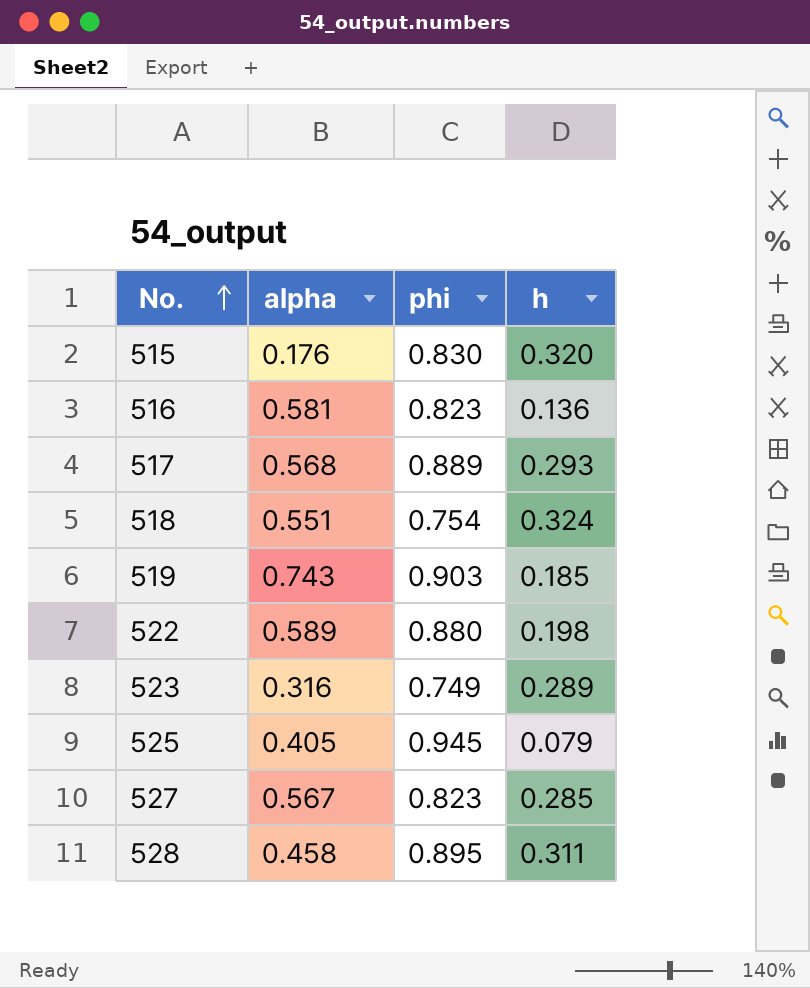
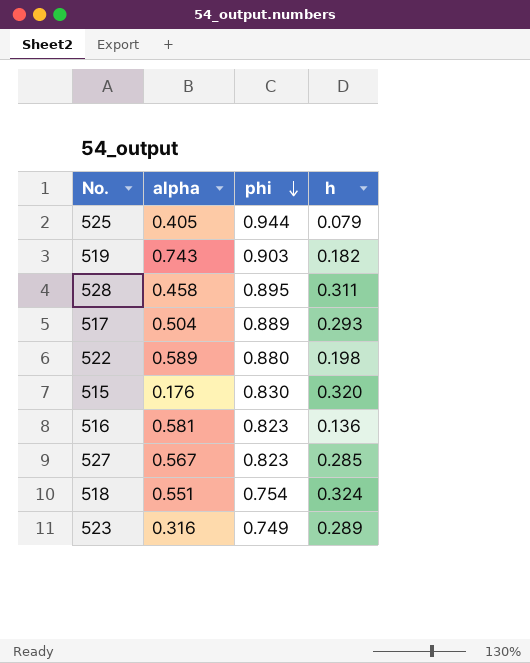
row order: No. ascending -> phi descending
525 | phi: 0.945 -> 0.944
519 | h: 0.185 -> 0.182
517 | alpha: 0.568 -> 0.504

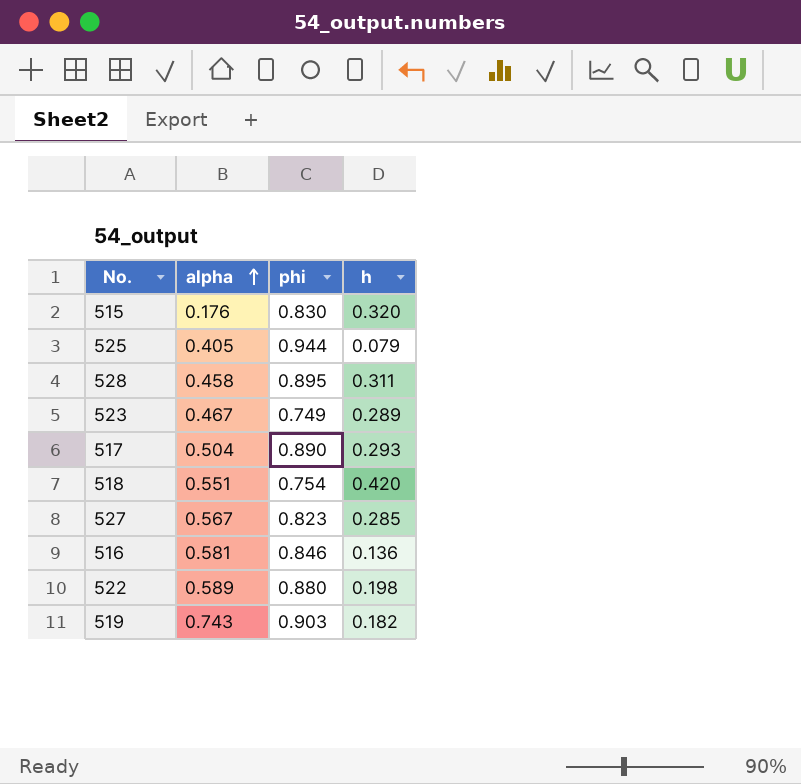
row order: phi descending -> alpha ascending
523 | alpha: 0.316 -> 0.467
517 | phi: 0.889 -> 0.890
518 | h: 0.324 -> 0.420
516 | phi: 0.823 -> 0.846

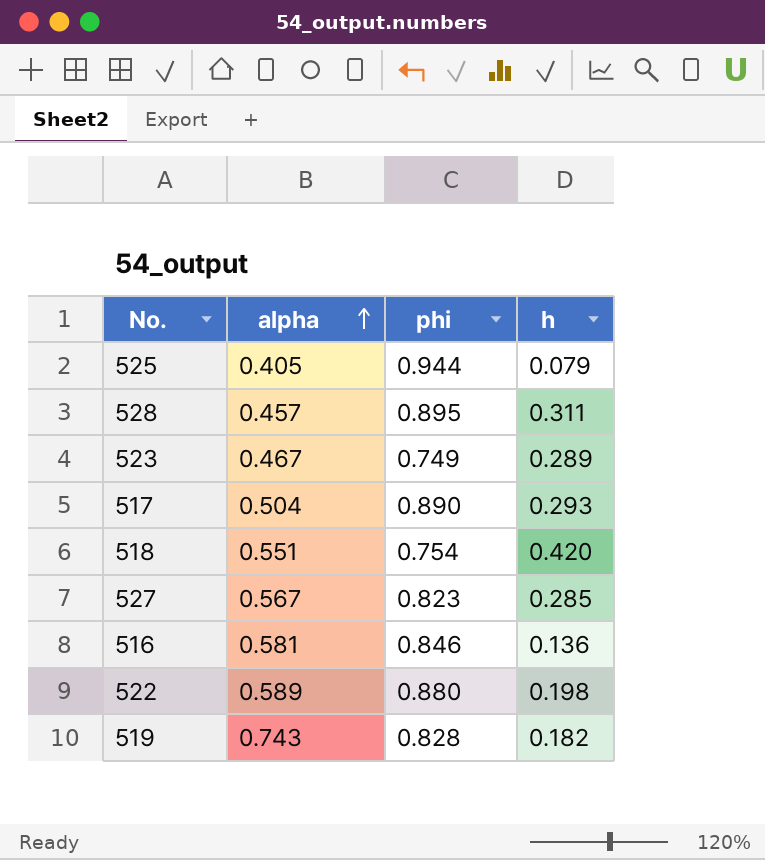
row 515: 0.176 | 0.830 | 0.320 -> none
528 | alpha: 0.458 -> 0.457
519 | phi: 0.903 -> 0.828

